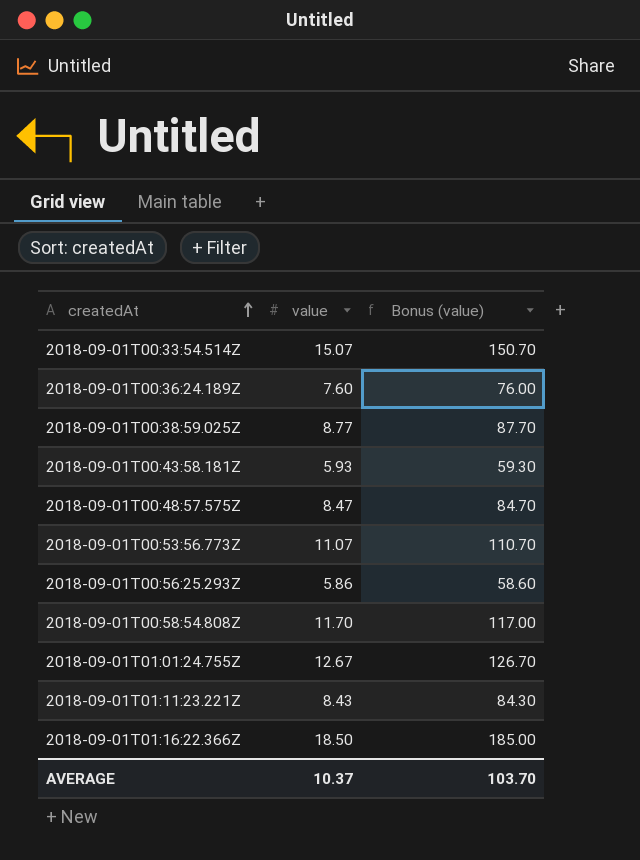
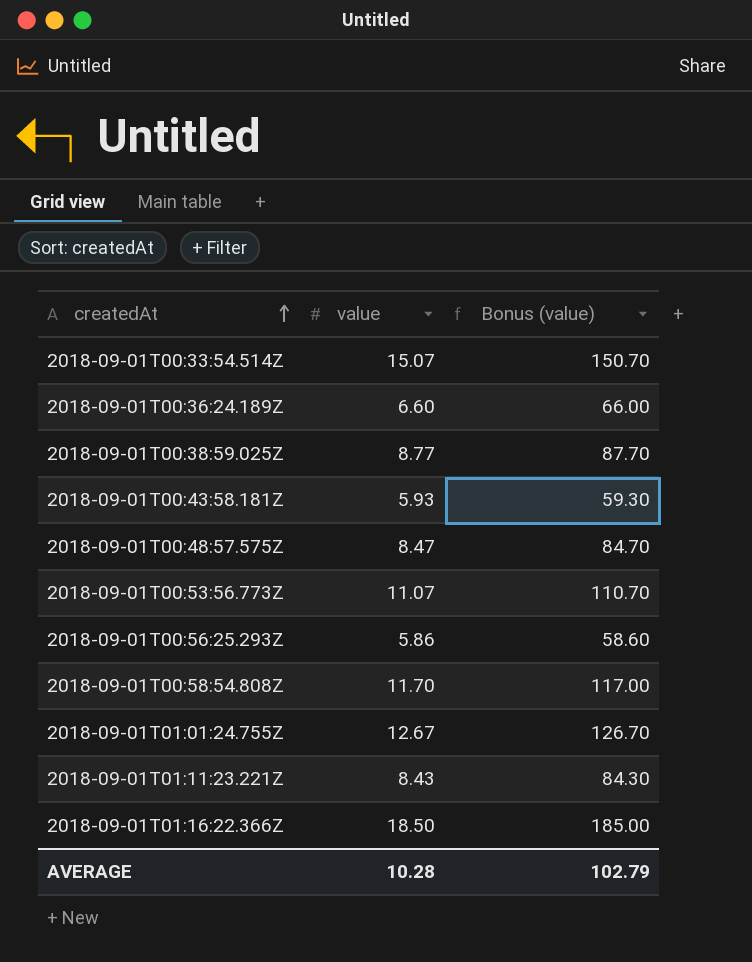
2018-09-01T00:36:24.189Z | value: 7.60 -> 6.60
2018-09-01T00:36:24.189Z | Bonus (value): 76.00 -> 66.00
AVERAGE | value: 10.37 -> 10.28
AVERAGE | Bonus (value): 103.70 -> 102.79

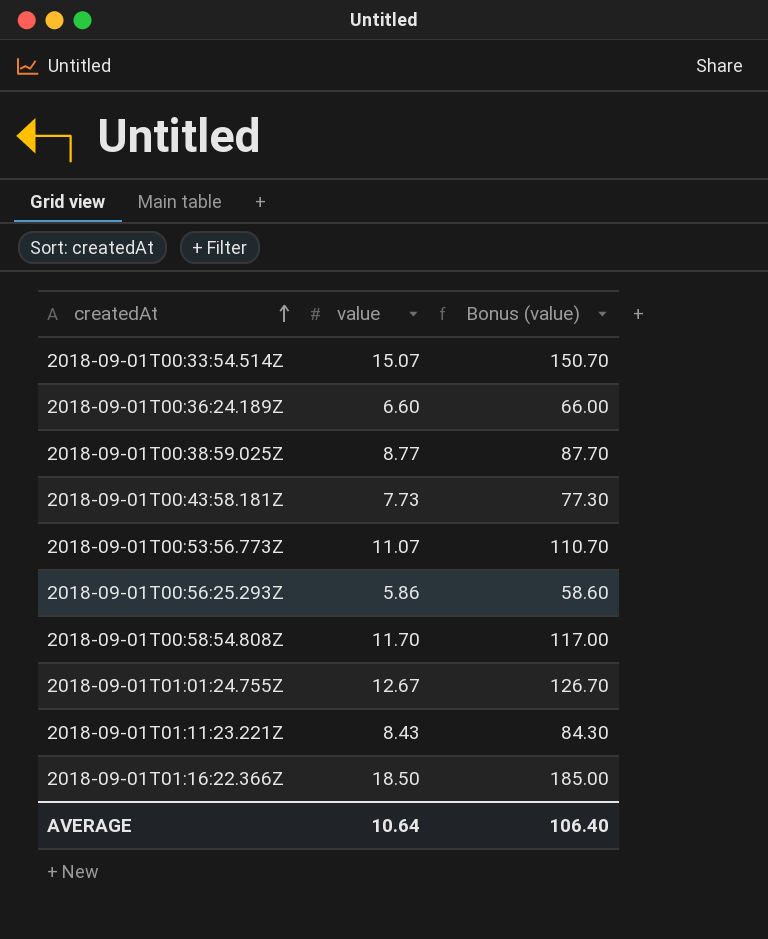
row 2018-09-01T00:48:57.575Z: 8.47 | 84.70 -> none
2018-09-01T00:43:58.181Z | value: 5.93 -> 7.73
2018-09-01T00:43:58.181Z | Bonus (value): 59.30 -> 77.30
AVERAGE | value: 10.28 -> 10.64
AVERAGE | Bonus (value): 102.79 -> 106.40

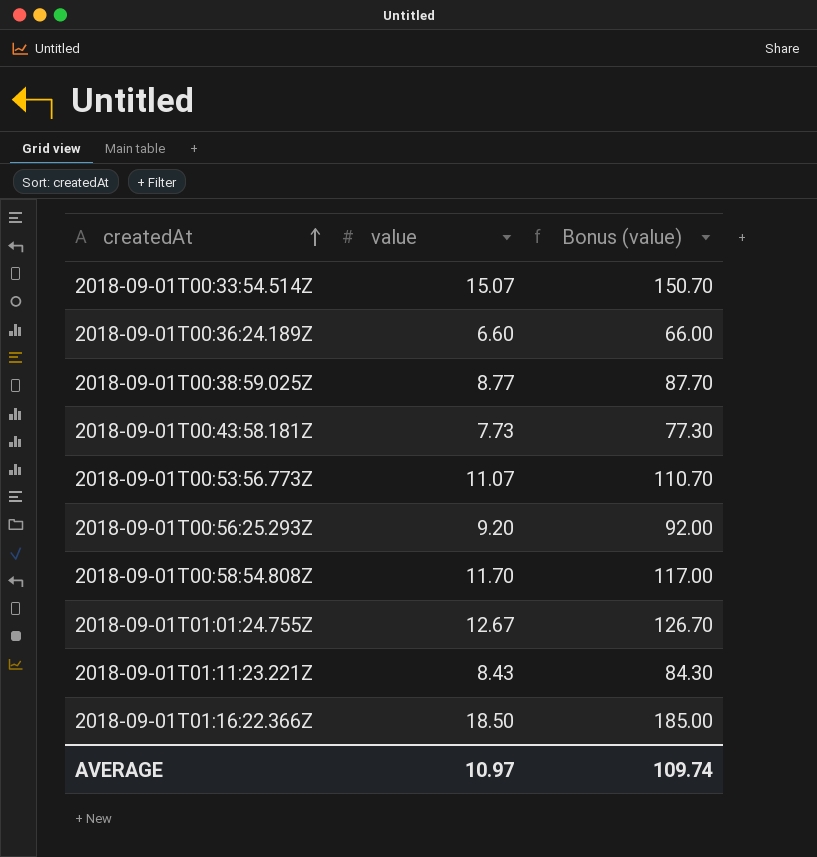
2018-09-01T00:56:25.293Z | value: 5.86 -> 9.20
2018-09-01T00:56:25.293Z | Bonus (value): 58.60 -> 92.00
AVERAGE | value: 10.64 -> 10.97
AVERAGE | Bonus (value): 106.40 -> 109.74

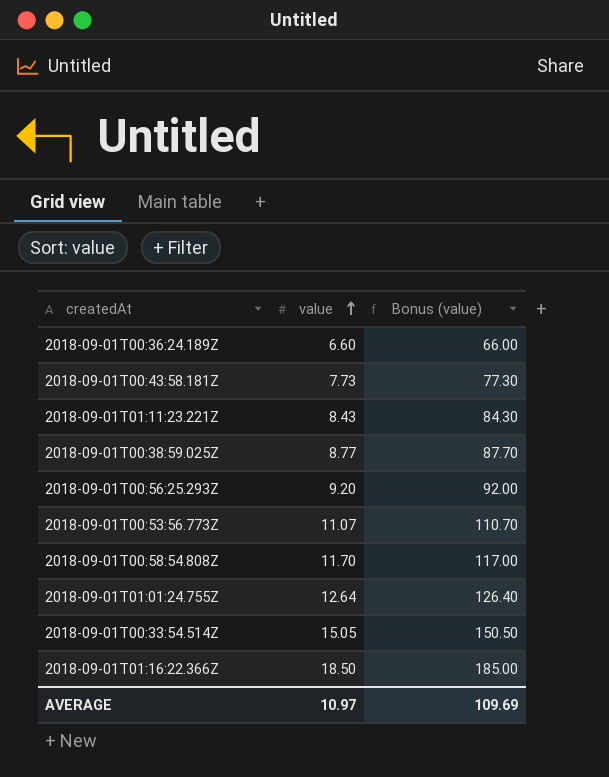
row order: createdAt ascending -> value ascending
2018-09-01T01:01:24.755Z | value: 12.67 -> 12.64
2018-09-01T01:01:24.755Z | Bonus (value): 126.70 -> 126.40
2018-09-01T00:33:54.514Z | value: 15.07 -> 15.05
2018-09-01T00:33:54.514Z | Bonus (value): 150.70 -> 150.50
AVERAGE | Bonus (value): 109.74 -> 109.69

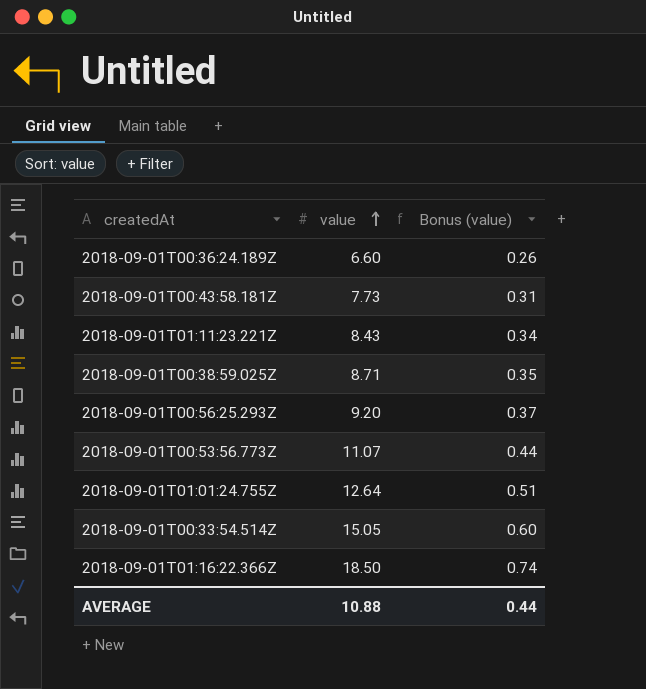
column Bonus (value) | formula: [value] * 10 -> [value] * 0.04
row 2018-09-01T00:58:54.808Z: 11.70 | 117.00 -> none
2018-09-01T00:38:59.025Z | value: 8.77 -> 8.71
AVERAGE | value: 10.97 -> 10.88
AVERAGE | Bonus (value): 109.69 -> 0.44

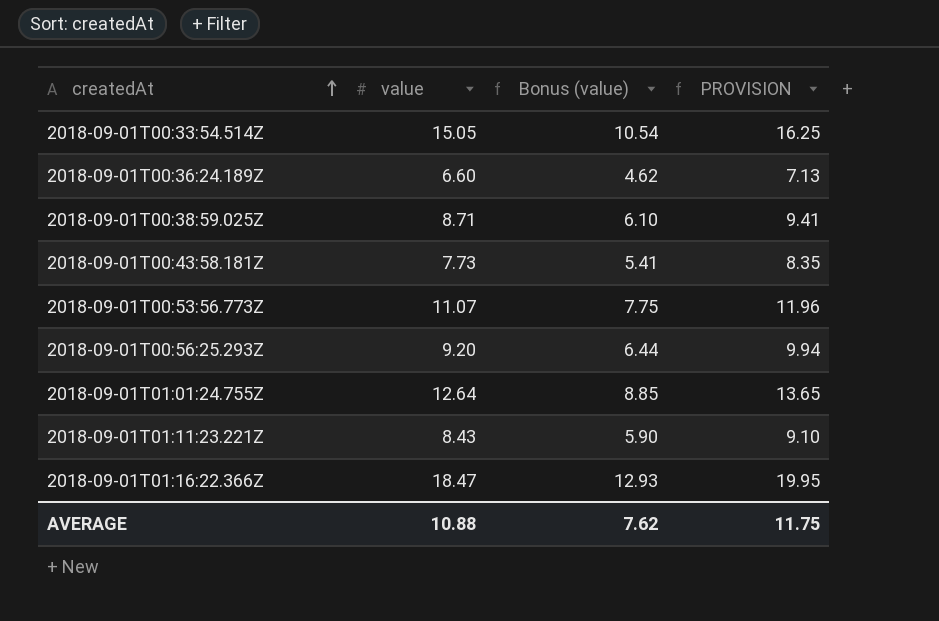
row order: value ascending -> createdAt ascending
column Bonus (value) | formula: [value] * 0.04 -> [value] * 0.7
column PROVISION | formula: none -> [value] * 1.08
2018-09-01T01:16:22.366Z | value: 18.50 -> 18.47
AVERAGE | Bonus (value): 0.44 -> 7.62

